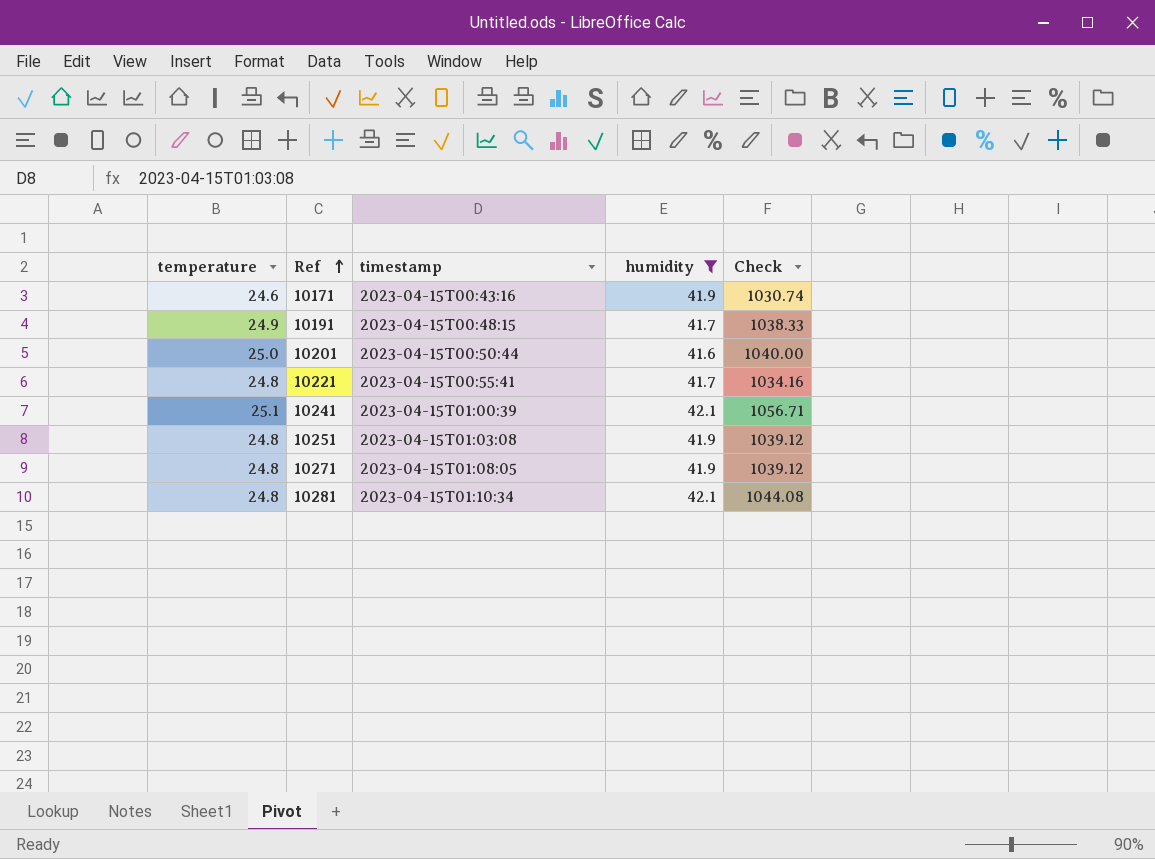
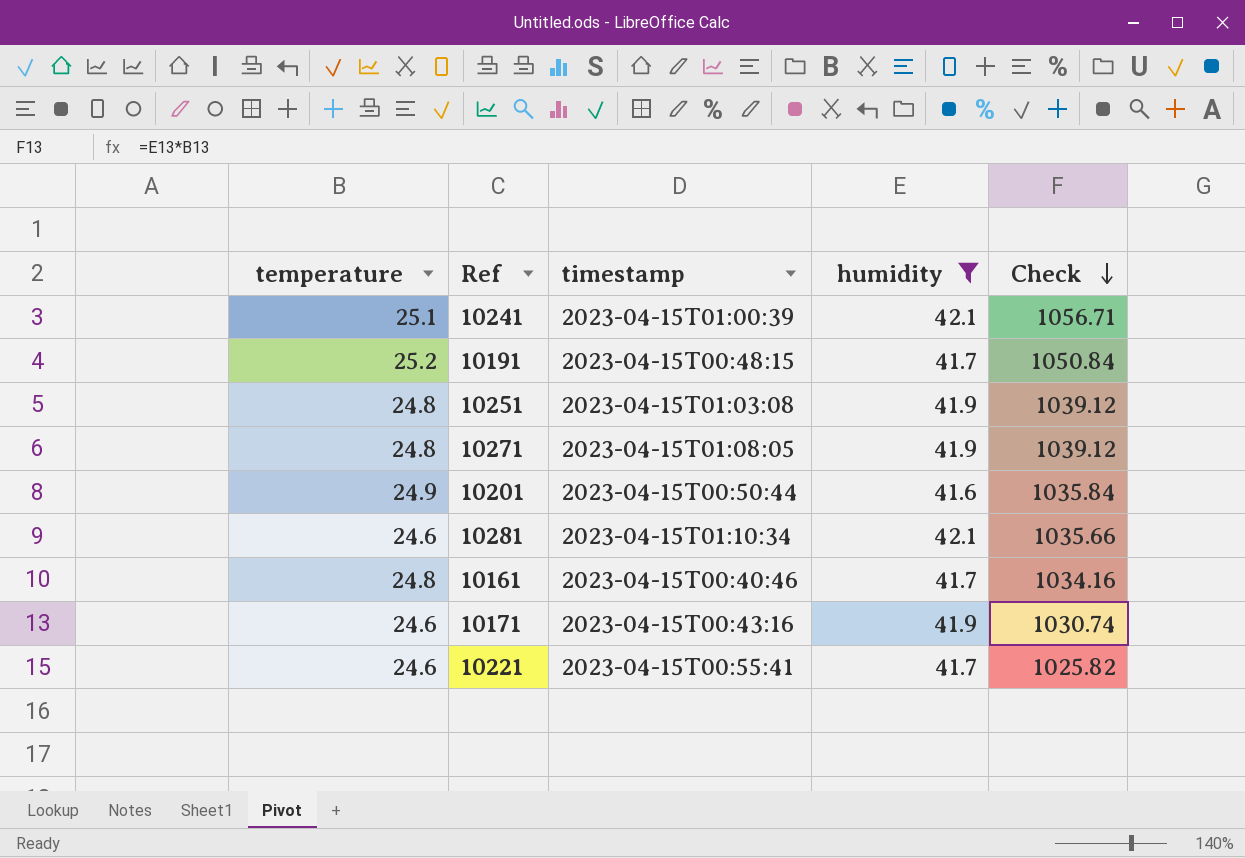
row order: Ref ascending -> Check descending
10191 | temperature: 24.9 -> 25.2
10191 | Check: 1038.33 -> 1050.84
10201 | temperature: 25.0 -> 24.9
10201 | Check: 1040.00 -> 1035.84
10281 | temperature: 24.8 -> 24.6
10281 | Check: 1044.08 -> 1035.66
row 10161: none -> 24.8 | 2023-04-15T00:40:46 | 41.7 | 1034.16
10221 | temperature: 24.8 -> 24.6
10221 | Check: 1034.16 -> 1025.82

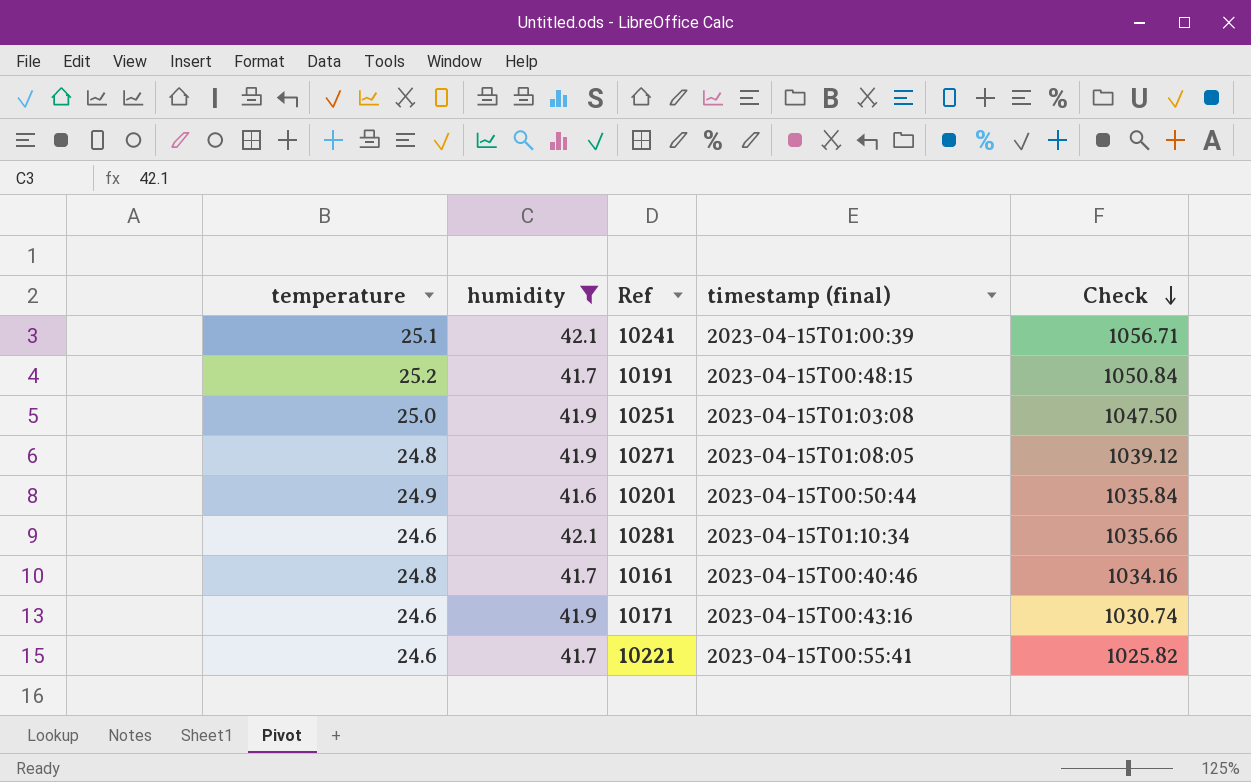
column humidity | position: 4 -> 2
column name: timestamp -> timestamp (final)
10251 | temperature: 24.8 -> 25.0
10251 | Check: 1039.12 -> 1047.50

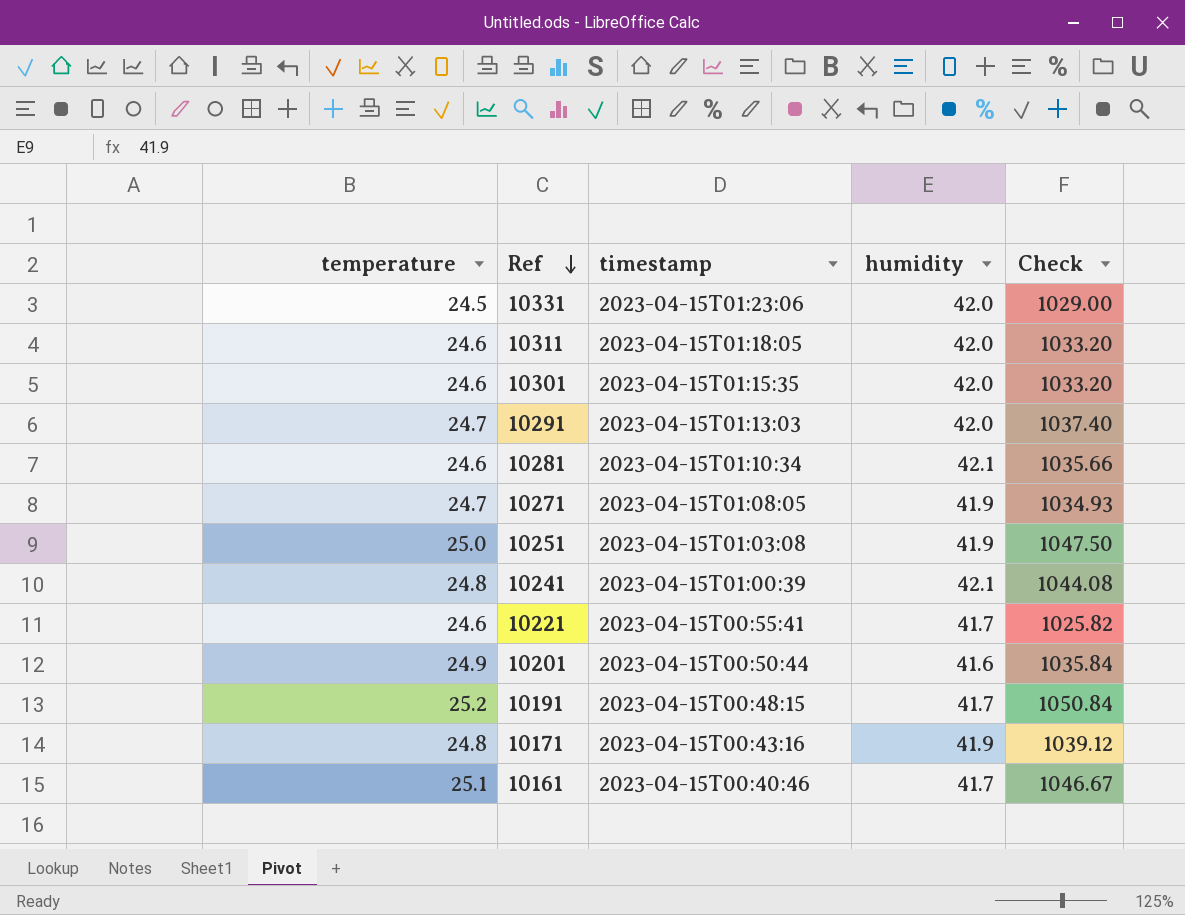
filter: humidity != 42.0 -> none
row order: Check descending -> Ref descending
column name: timestamp (final) -> timestamp
column humidity | position: 2 -> 4
10271 | temperature: 24.8 -> 24.7
10271 | Check: 1039.12 -> 1034.93
10241 | temperature: 25.1 -> 24.8
10241 | Check: 1056.71 -> 1044.08
10171 | temperature: 24.6 -> 24.8
10171 | Check: 1030.74 -> 1039.12
10161 | temperature: 24.8 -> 25.1
10161 | Check: 1034.16 -> 1046.67

